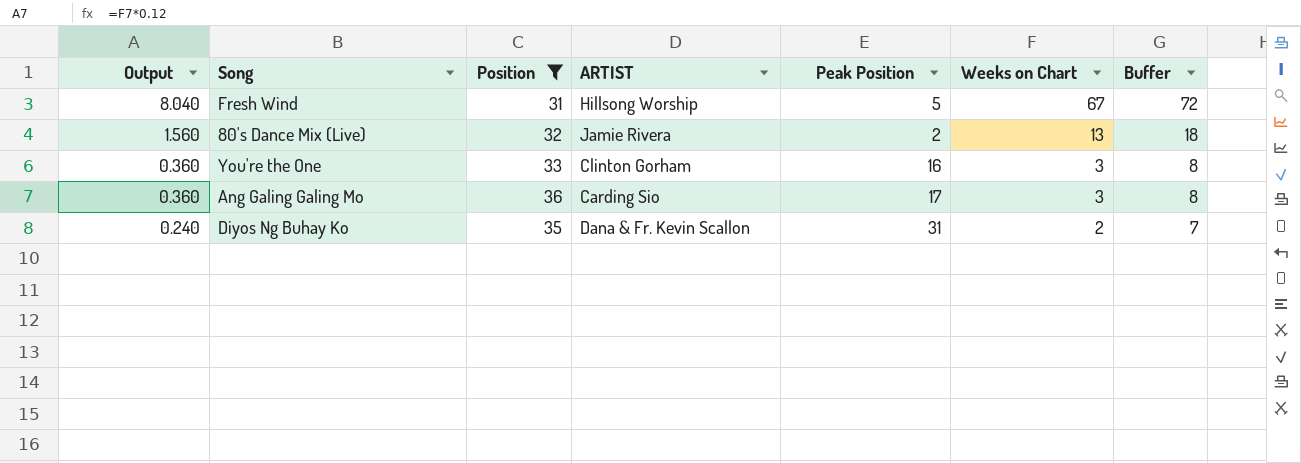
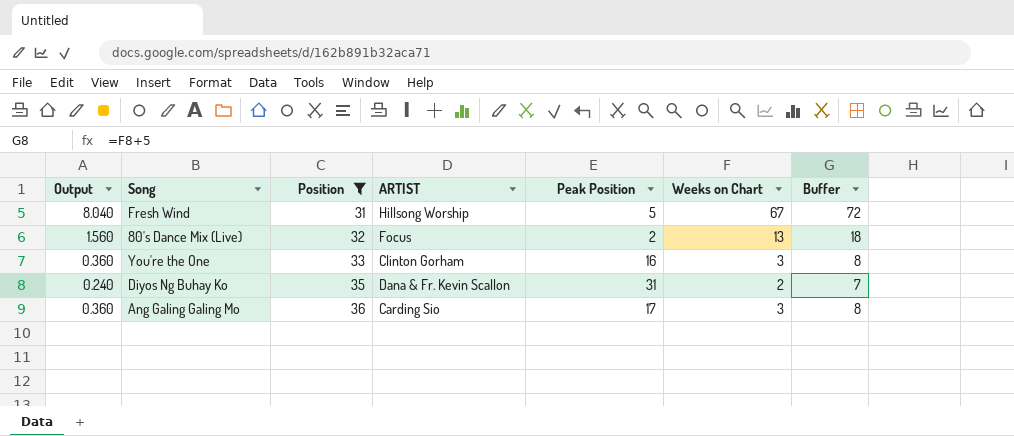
row order: Output descending -> Position ascending
80's Dance Mix (Live) | ARTIST: Jamie Rivera -> Focus

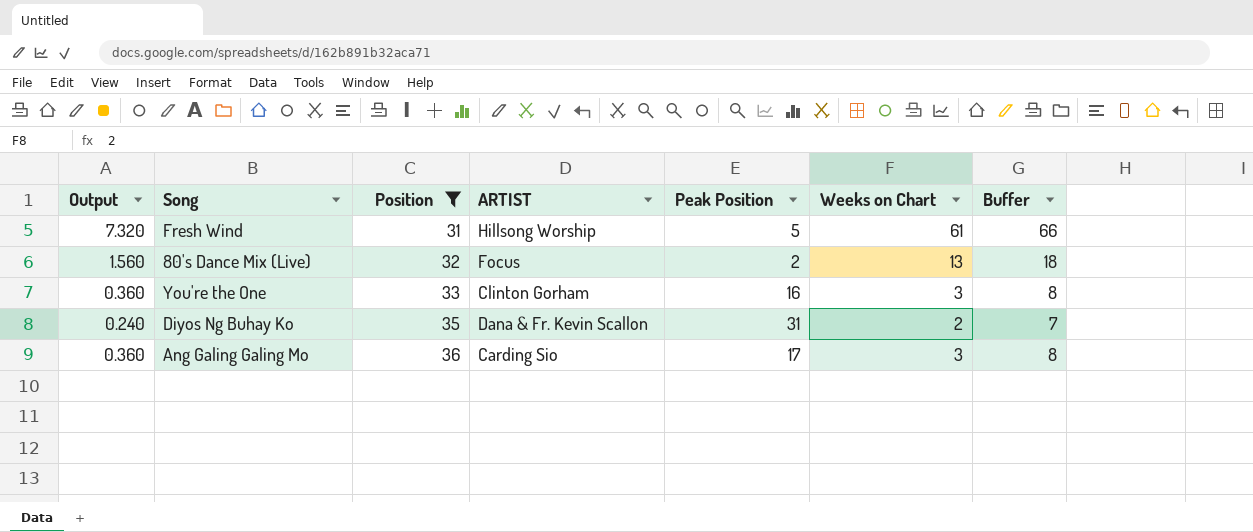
Fresh Wind | Output: 8.040 -> 7.320
Fresh Wind | Weeks on Chart: 67 -> 61
Fresh Wind | Buffer: 72 -> 66

